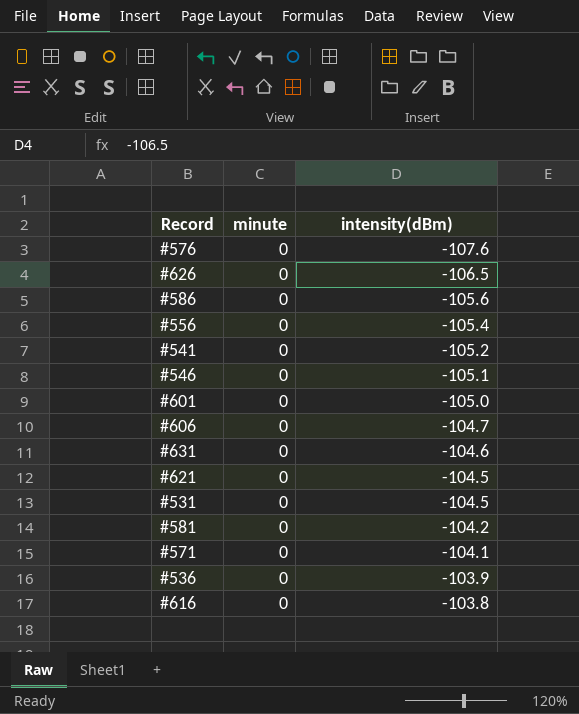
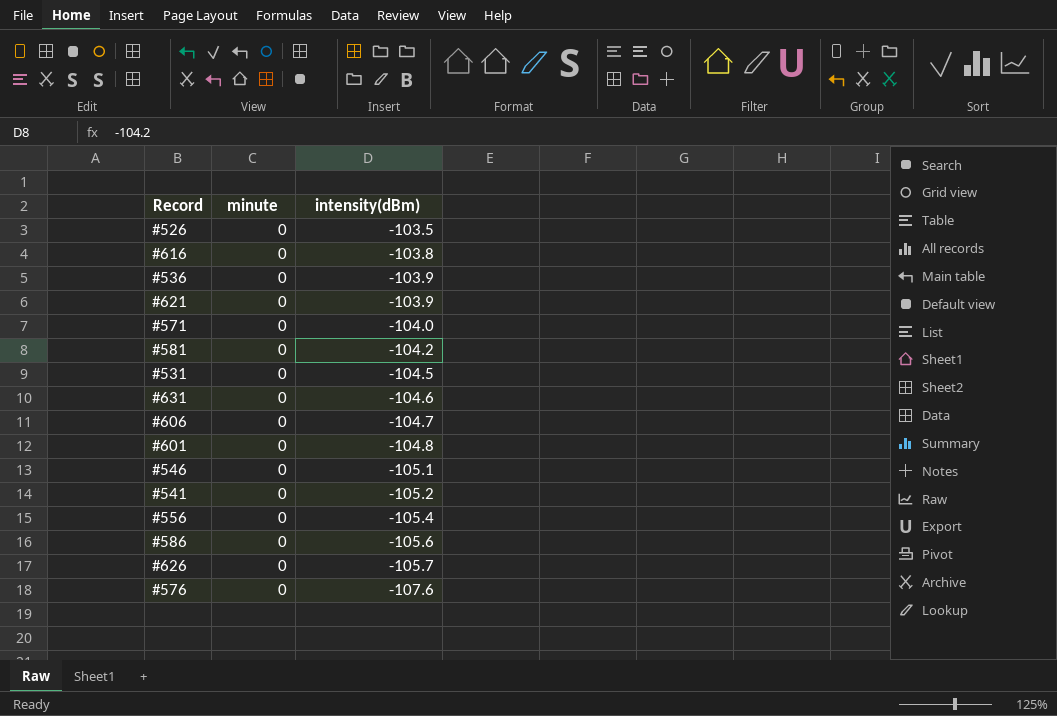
row order: intensity(dBm) ascending -> intensity(dBm) descending
row #526: none -> 0 | -103.5
#621 | intensity(dBm): -104.5 -> -103.9
#571 | intensity(dBm): -104.1 -> -104.0
#601 | intensity(dBm): -105.0 -> -104.8
#626 | intensity(dBm): -106.5 -> -105.7

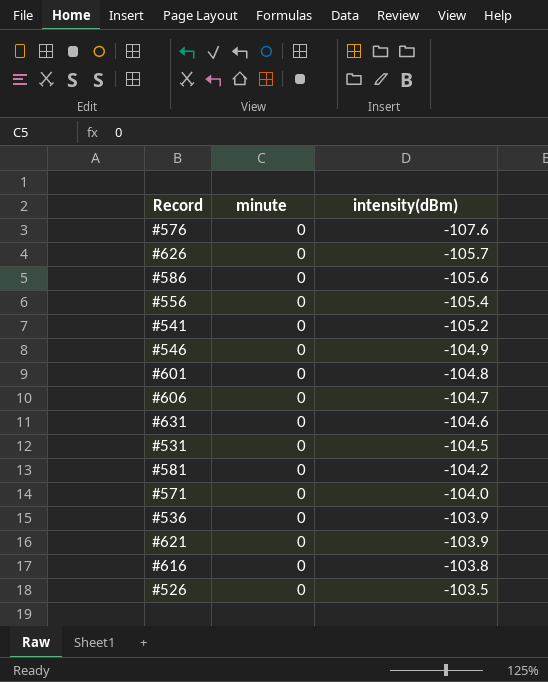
row order: intensity(dBm) descending -> intensity(dBm) ascending
#546 | intensity(dBm): -105.1 -> -104.9

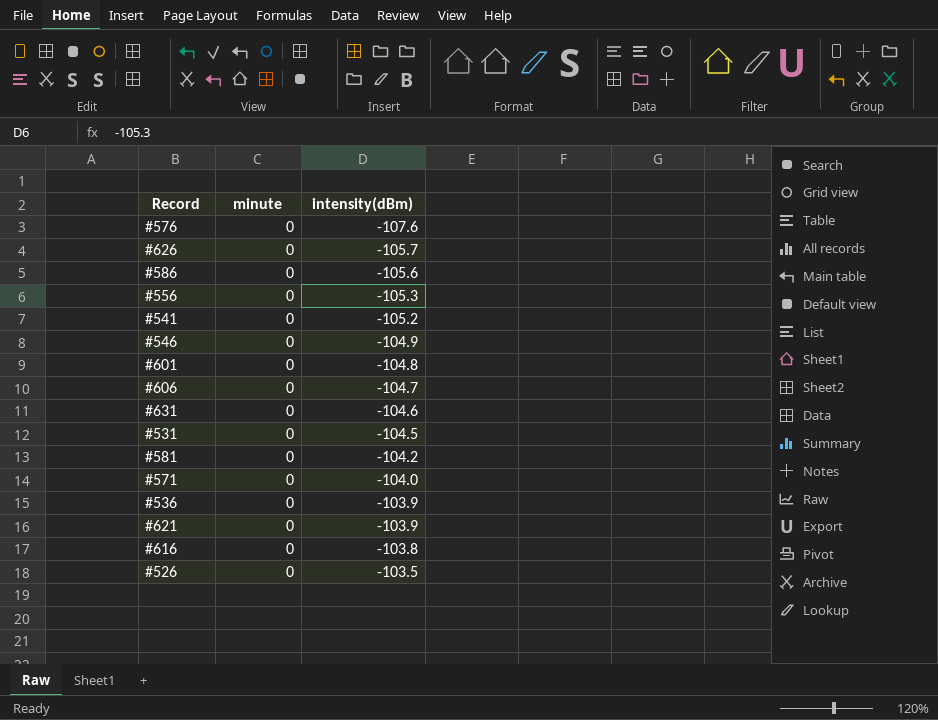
#556 | intensity(dBm): -105.4 -> -105.3

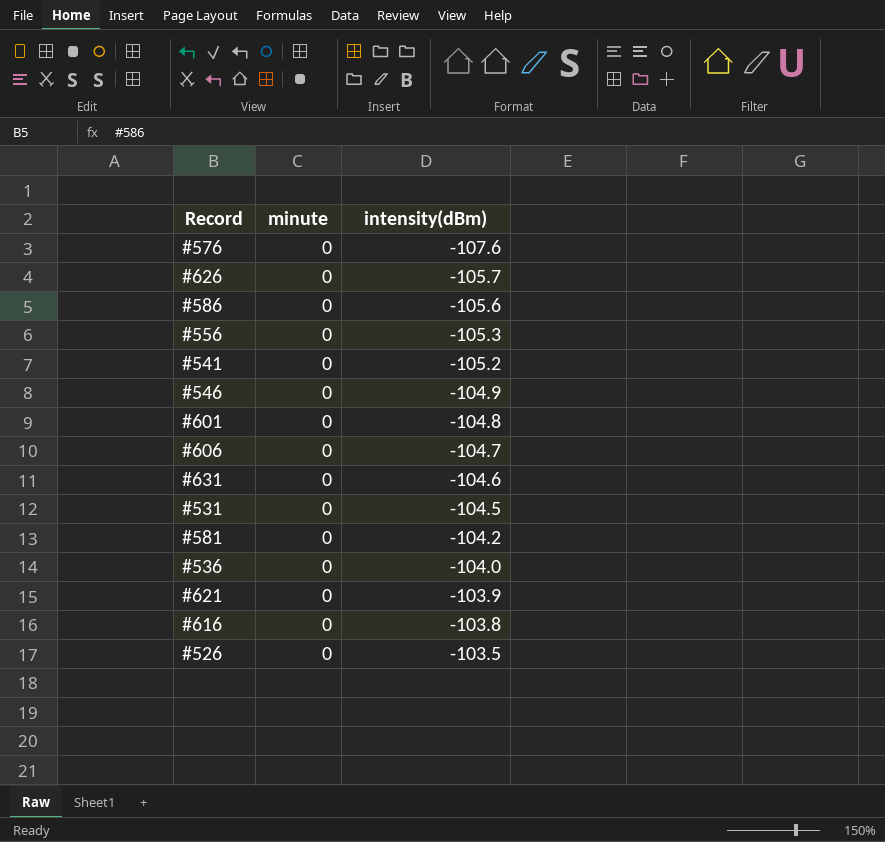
row #571: 0 | -104.0 -> none
#536 | intensity(dBm): -103.9 -> -104.0

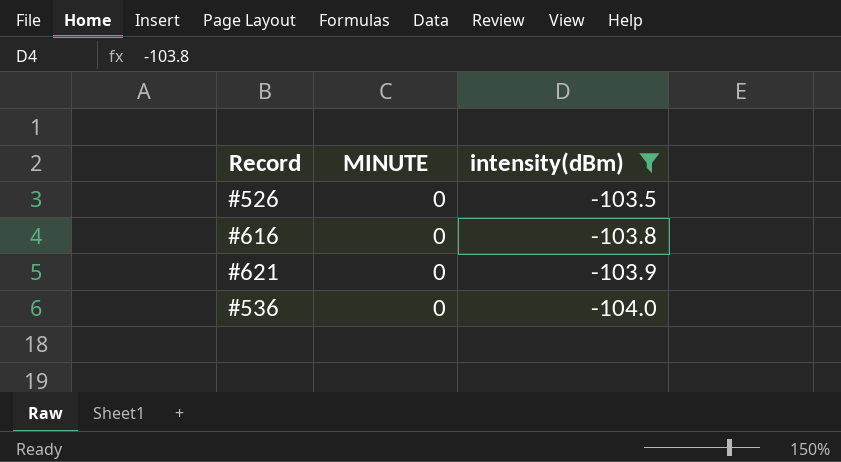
filter: none -> intensity(dBm) >= -104.0
row order: intensity(dBm) ascending -> intensity(dBm) descending
column name: minute -> MINUTE

